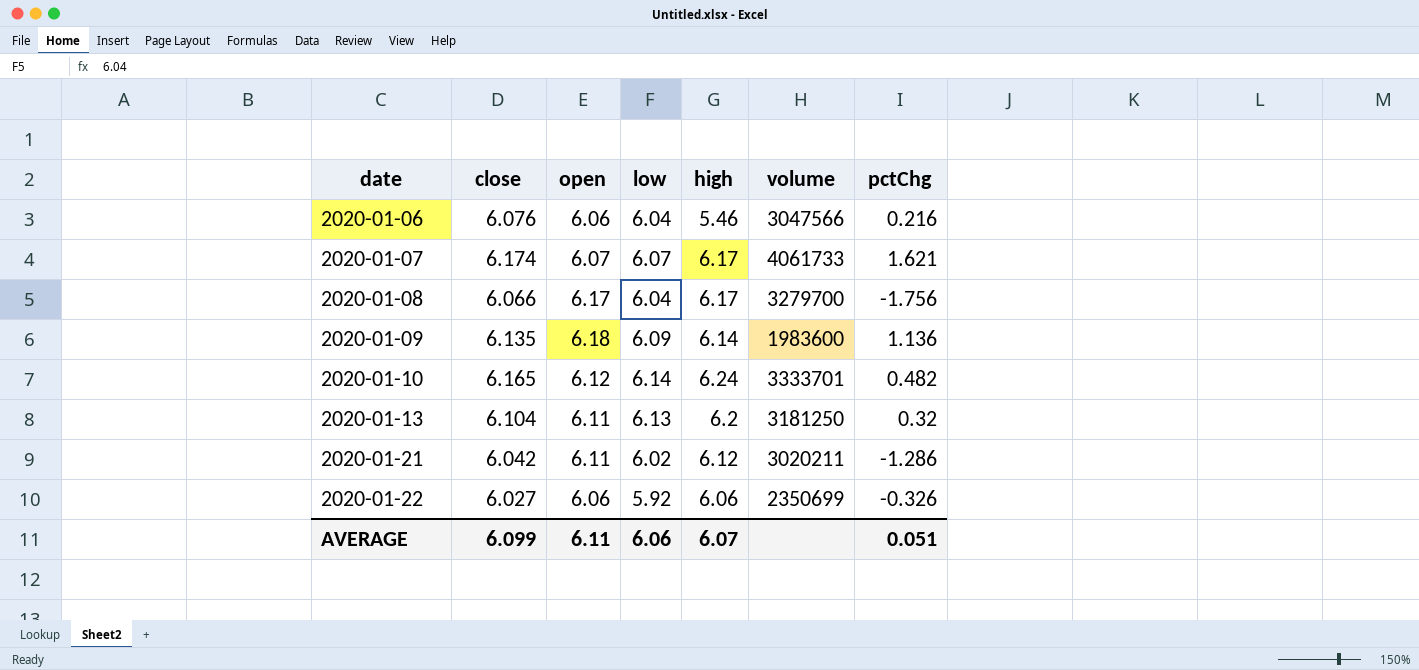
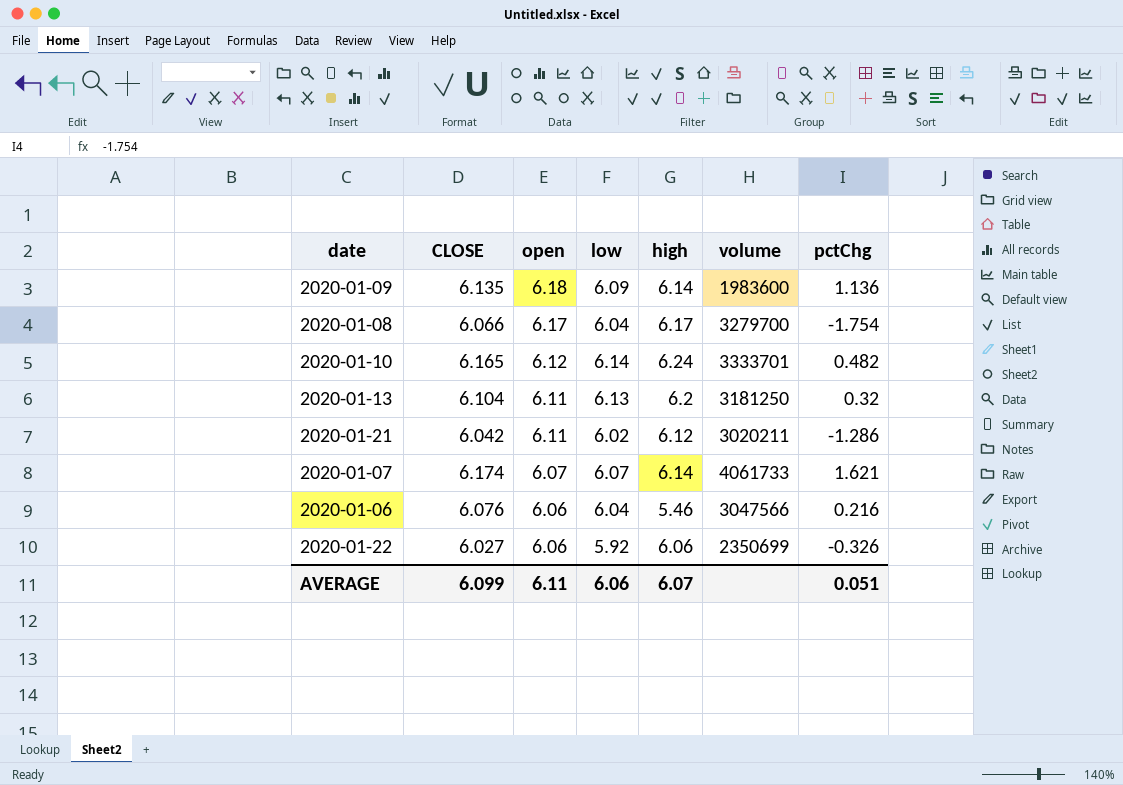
row order: date ascending -> open descending
column name: close -> CLOSE
2020-01-08 | pctChg: -1.756 -> -1.754
2020-01-07 | high: 6.17 -> 6.14

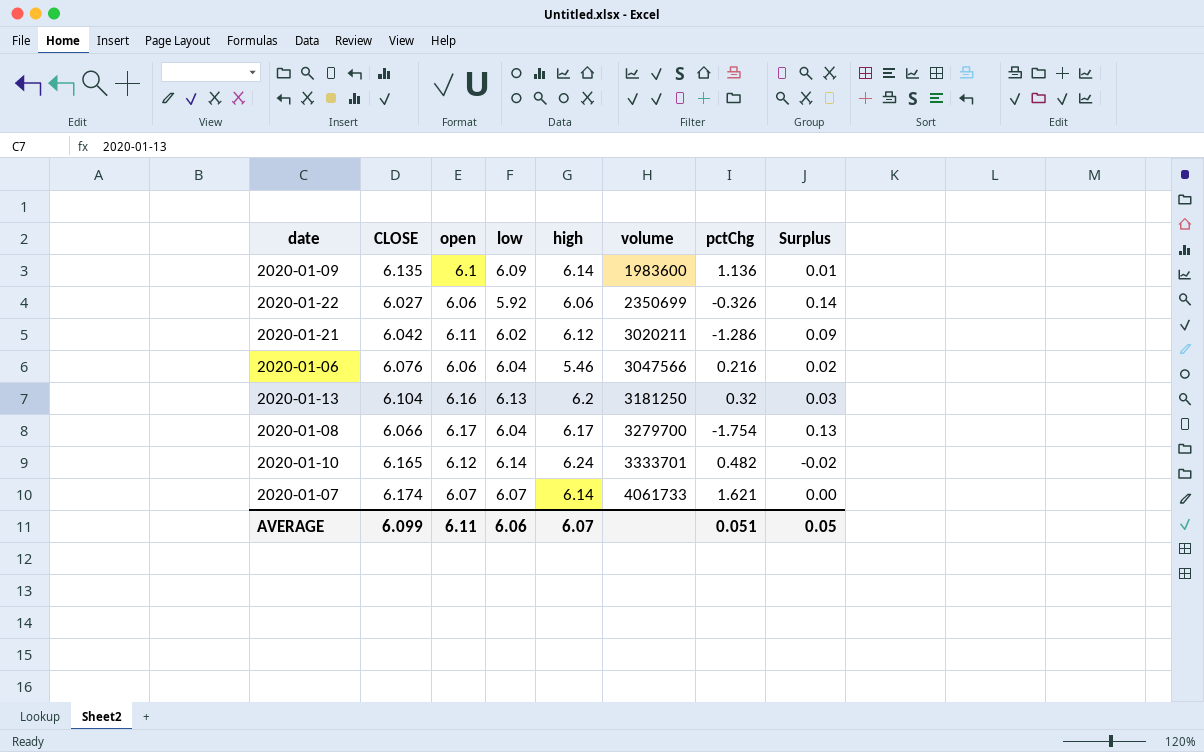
row order: open descending -> volume ascending
column Surplus | formula: none -> [open] - [low]
2020-01-09 | open: 6.18 -> 6.1
2020-01-13 | open: 6.11 -> 6.16

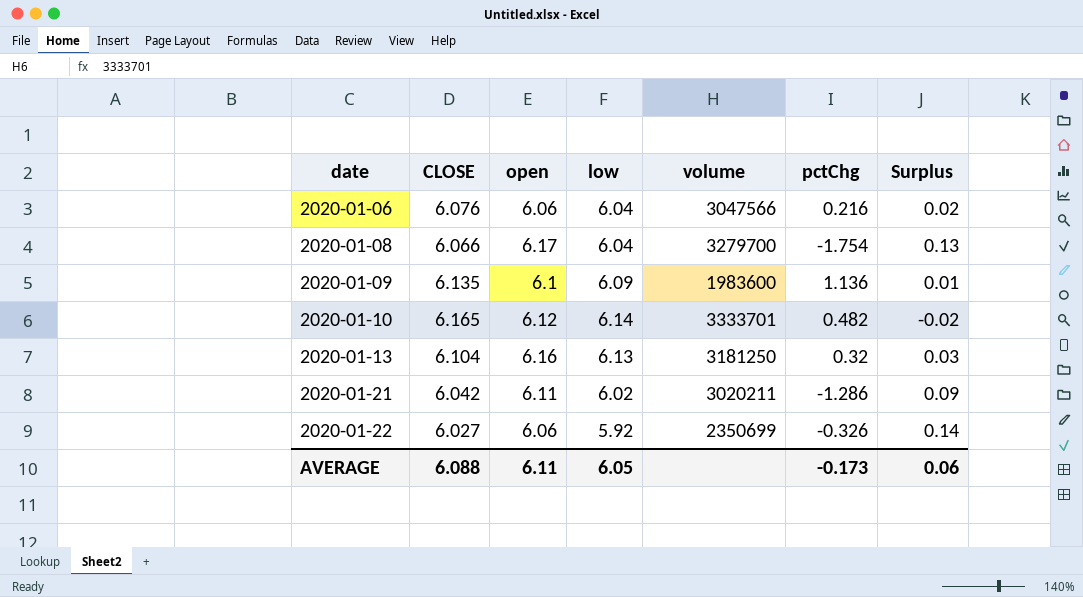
row order: volume ascending -> date ascending
column high | position: 5 -> none
row 2020-01-07: 6.174 | 6.07 | 6.07 | 6.14 | 4061733 | 1.621 | 0.00 -> none
AVERAGE | CLOSE: 6.099 -> 6.088
AVERAGE | low: 6.06 -> 6.05
AVERAGE | pctChg: 0.051 -> -0.173
AVERAGE | Surplus: 0.05 -> 0.06

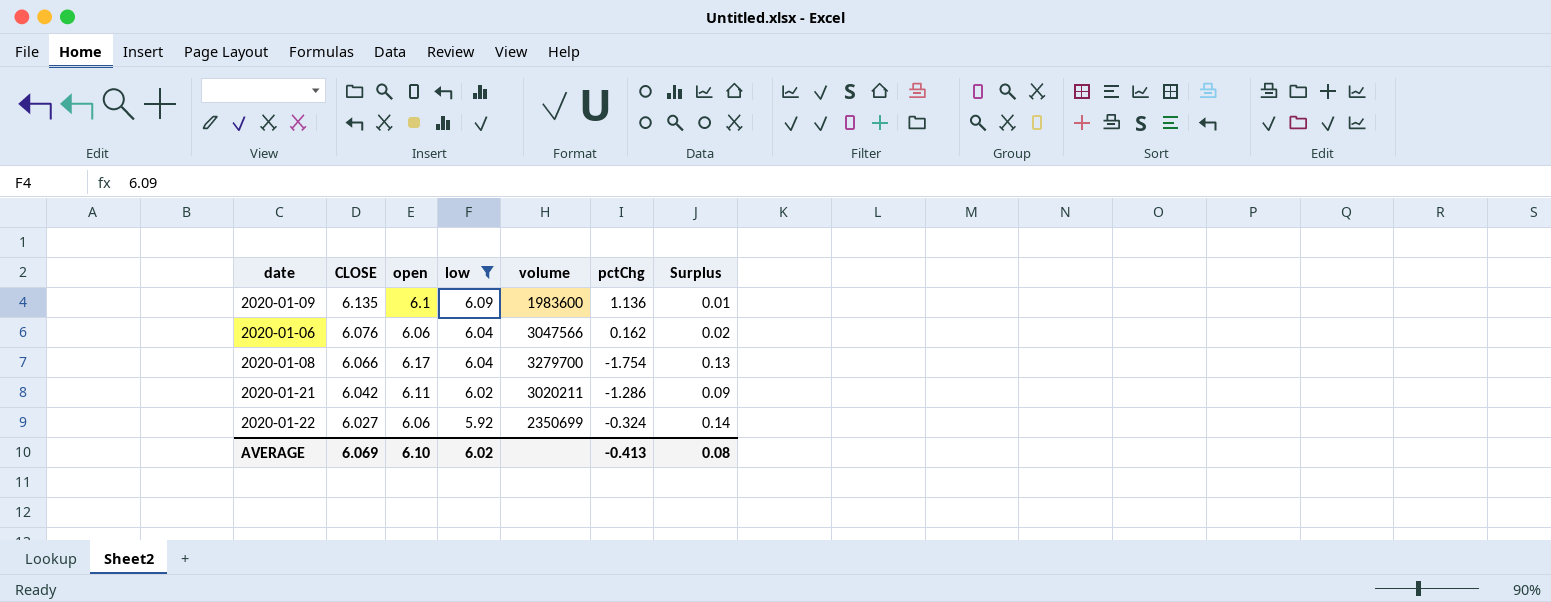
filter: none -> low <= 6.09
row order: date ascending -> CLOSE descending
2020-01-06 | pctChg: 0.216 -> 0.162
2020-01-22 | pctChg: -0.326 -> -0.324
AVERAGE | CLOSE: 6.088 -> 6.069
AVERAGE | open: 6.11 -> 6.10
AVERAGE | low: 6.05 -> 6.02
AVERAGE | pctChg: -0.173 -> -0.413
AVERAGE | Surplus: 0.06 -> 0.08

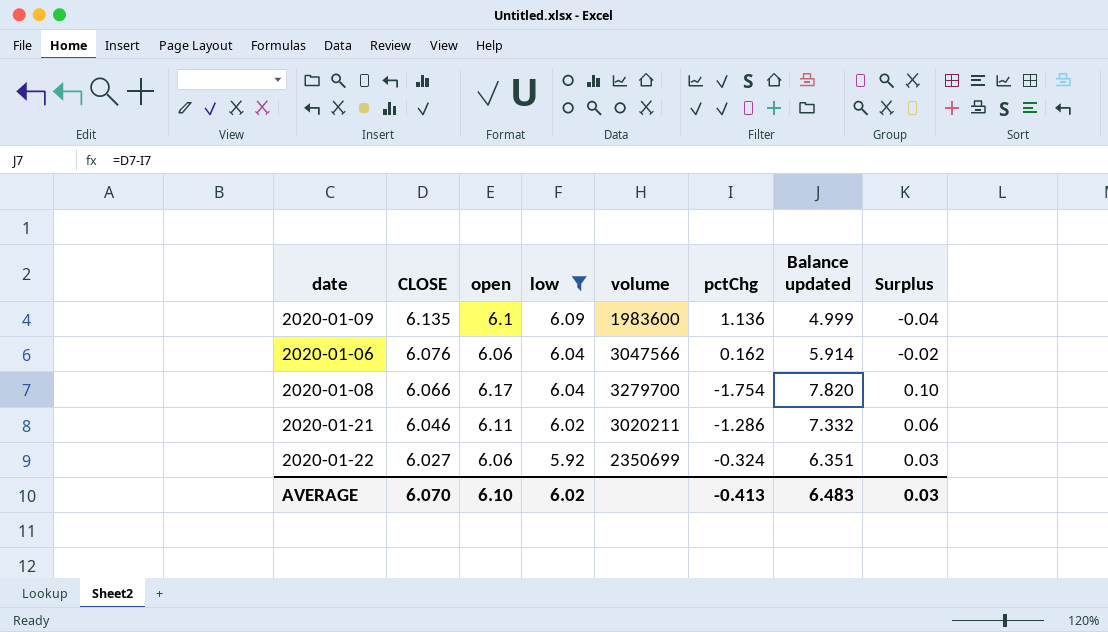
column Balance updated | formula: none -> [CLOSE] - [pctChg]
column Surplus | formula: [open] - [low] -> [open] - [CLOSE]
2020-01-21 | CLOSE: 6.042 -> 6.046
AVERAGE | CLOSE: 6.069 -> 6.070
AVERAGE | Surplus: 0.08 -> 0.03

